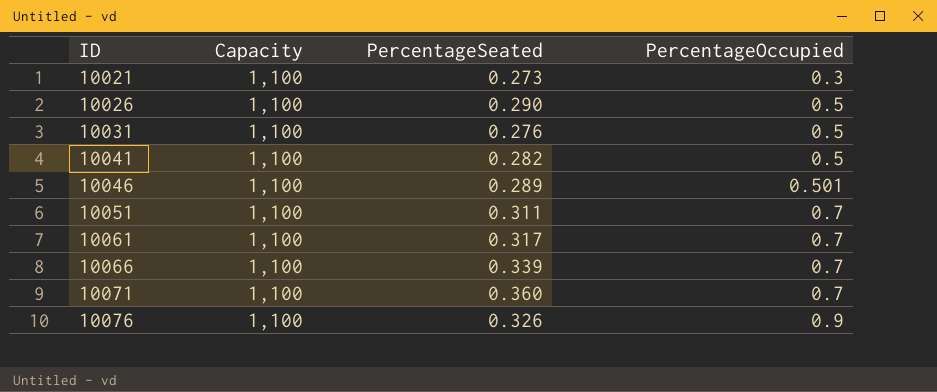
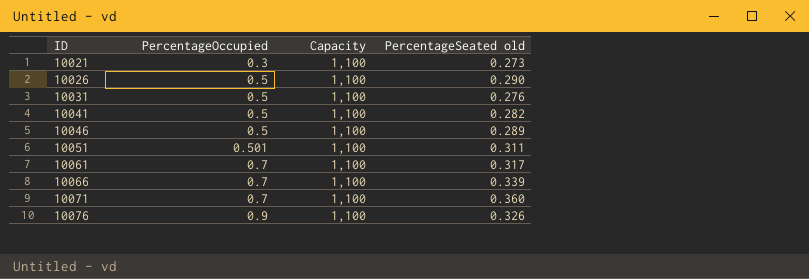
column PercentageOccupied | position: 4 -> 2
column name: PercentageSeated -> PercentageSeated old
10046 | PercentageOccupied: 0.501 -> 0.5
10051 | PercentageOccupied: 0.7 -> 0.501

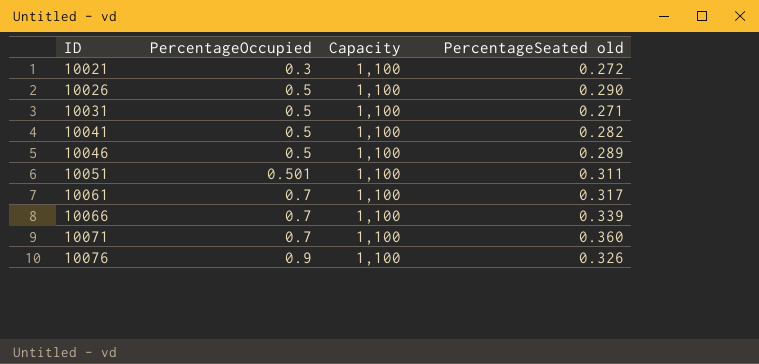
10021 | PercentageSeated old: 0.273 -> 0.272
10031 | PercentageSeated old: 0.276 -> 0.271

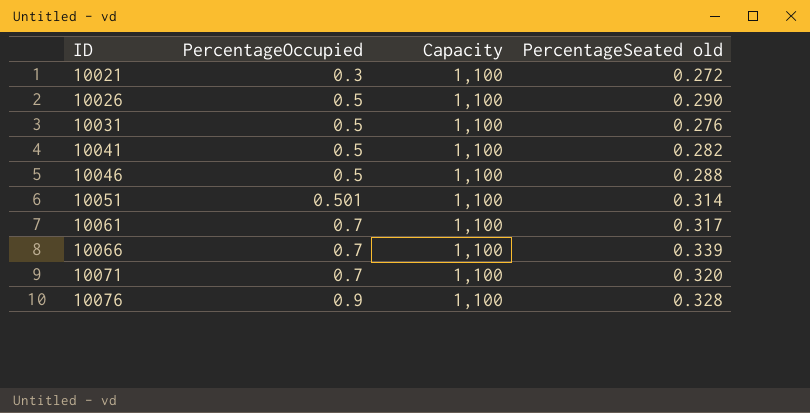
10031 | PercentageSeated old: 0.271 -> 0.276
10046 | PercentageSeated old: 0.289 -> 0.288
10051 | PercentageSeated old: 0.311 -> 0.314
10071 | PercentageSeated old: 0.360 -> 0.320
10076 | PercentageSeated old: 0.326 -> 0.328

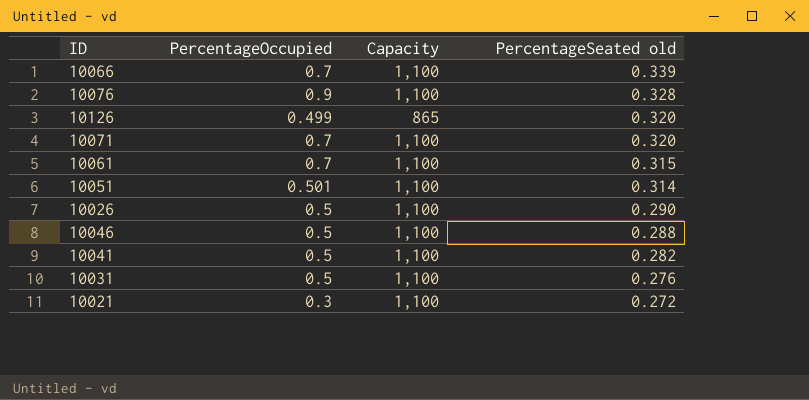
row order: ID ascending -> PercentageSeated old descending
row 10126: none -> 0.499 | 865 | 0.320
10061 | PercentageSeated old: 0.317 -> 0.315

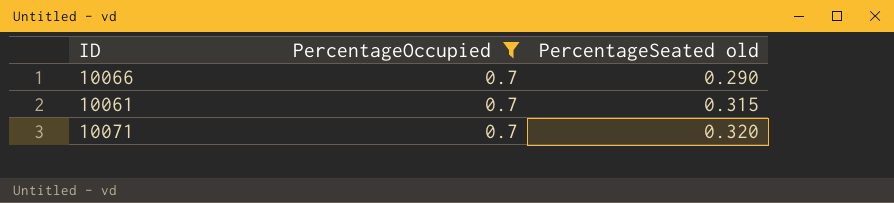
filter: none -> PercentageOccupied = 0.7
row order: PercentageSeated old descending -> PercentageSeated old ascending
column Capacity | position: 3 -> none
10066 | PercentageSeated old: 0.339 -> 0.290

